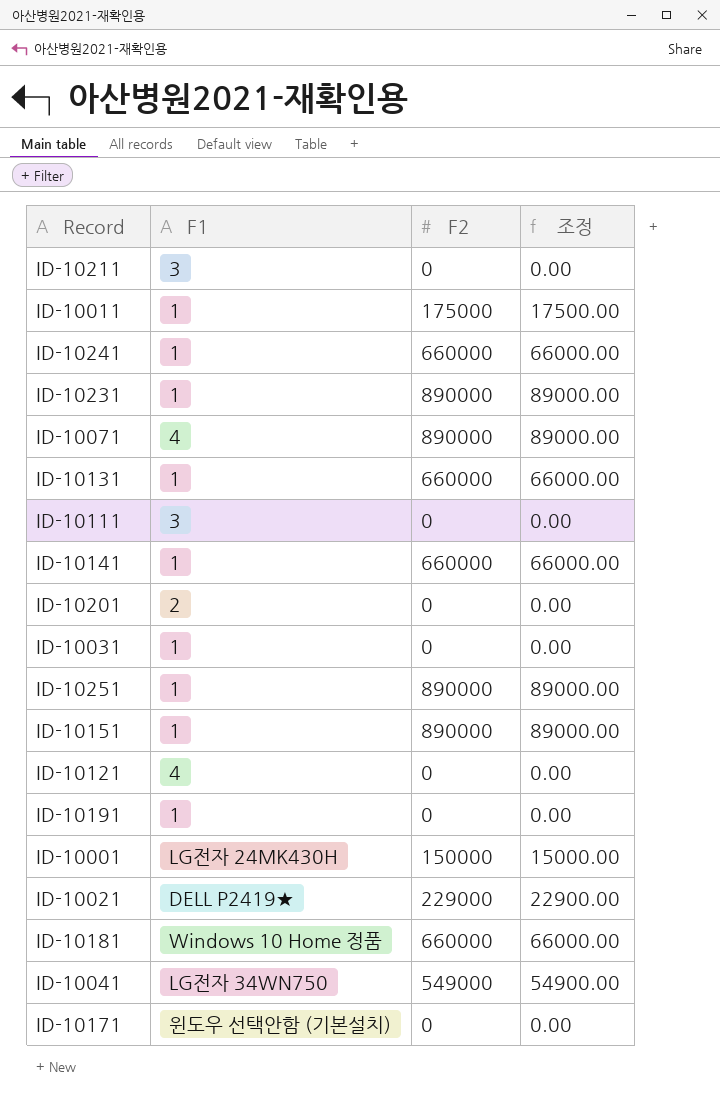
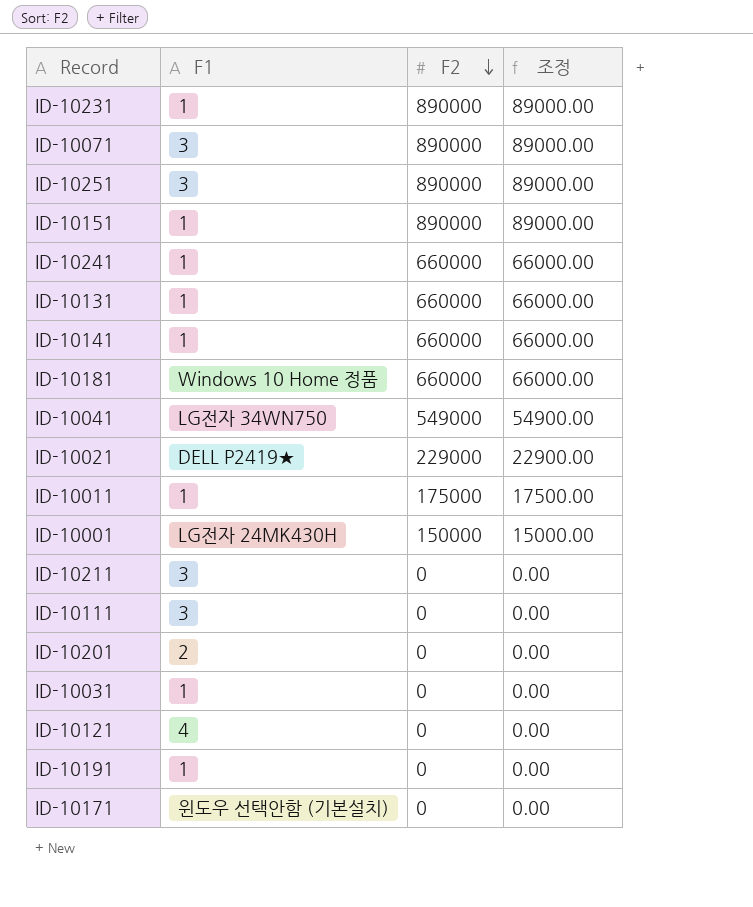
row order: none -> F2 descending
ID-10071 | F1: 4 -> 3
ID-10251 | F1: 1 -> 3

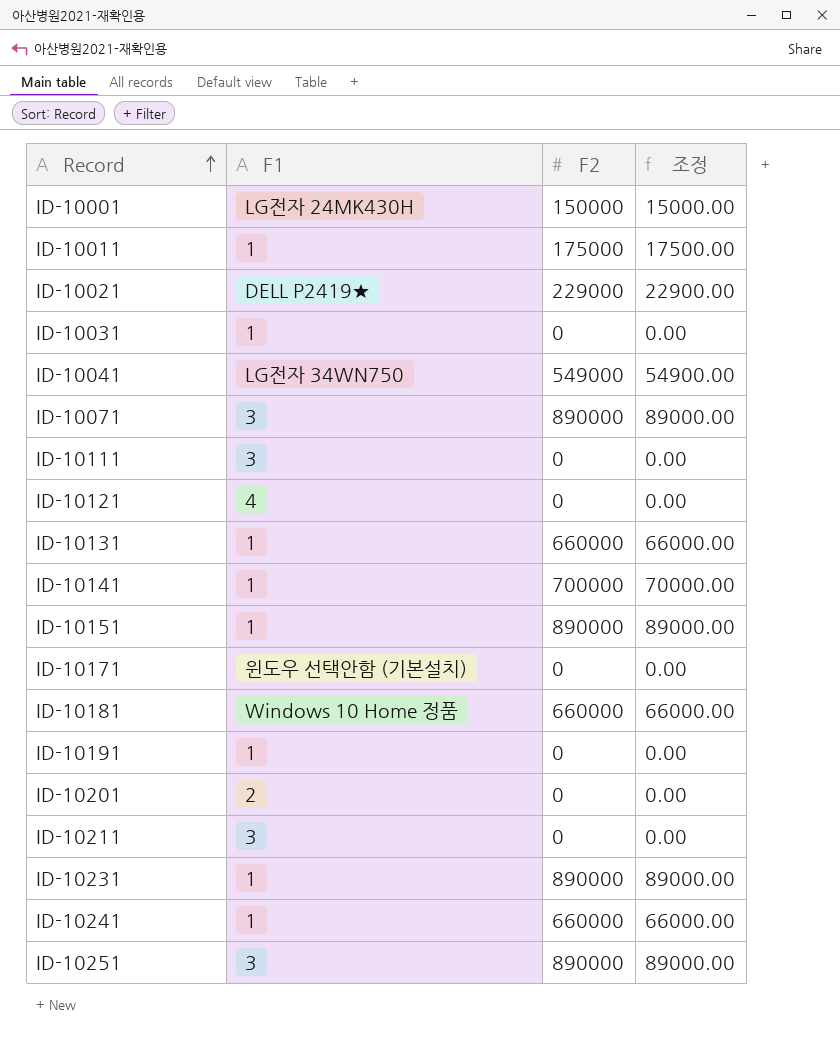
row order: F2 descending -> Record ascending
ID-10141 | F2: 660000 -> 700000
ID-10141 | 조정: 66000.00 -> 70000.00

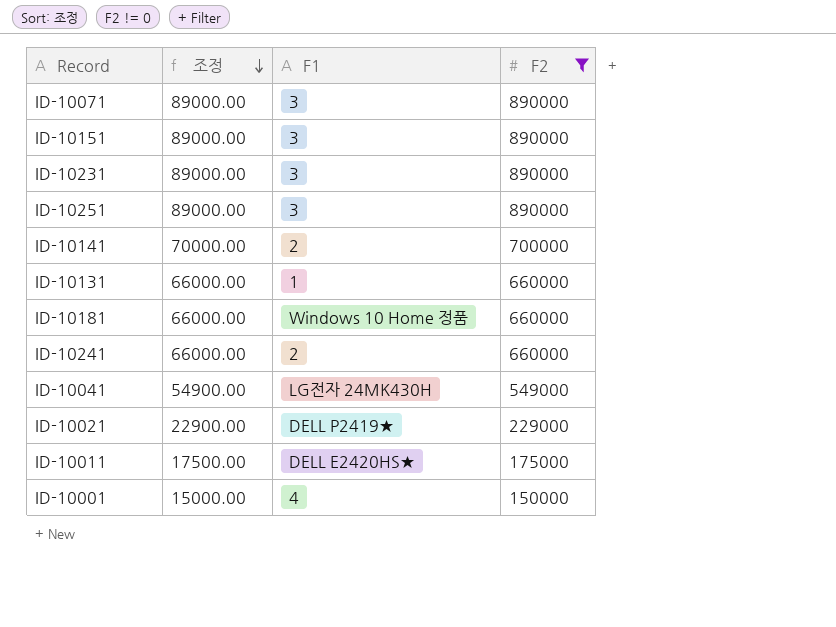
filter: none -> F2 != 0
row order: Record ascending -> 조정 descending
column 조정 | position: 4 -> 2
ID-10151 | F1: 1 -> 3
ID-10231 | F1: 1 -> 3
ID-10141 | F1: 1 -> 2
ID-10241 | F1: 1 -> 2
ID-10041 | F1: LG전자 34WN750 -> LG전자 24MK430H
ID-10011 | F1: 1 -> DELL E2420HS★
ID-10001 | F1: LG전자 24MK430H -> 4

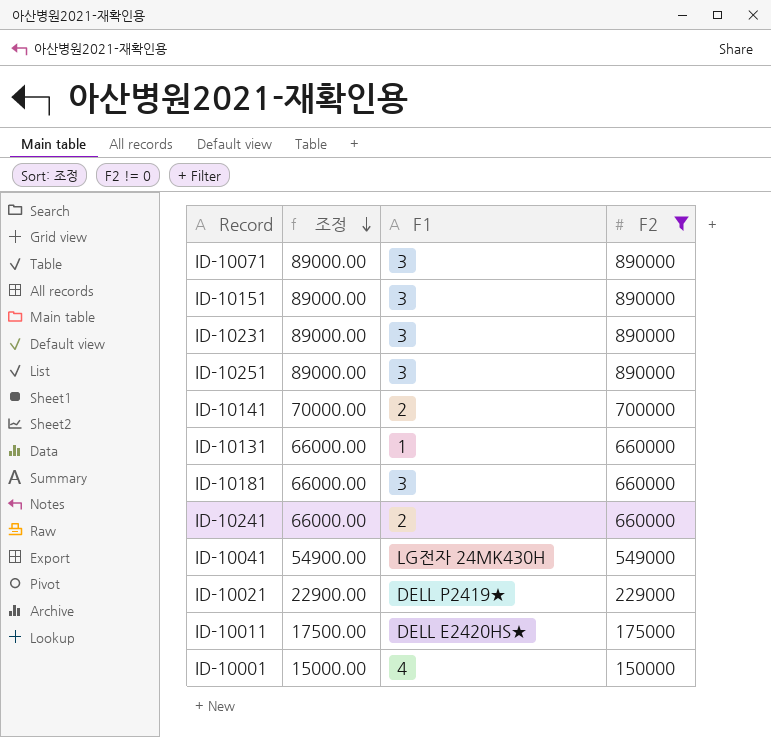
ID-10181 | F1: Windows 10 Home 정품 -> 3

